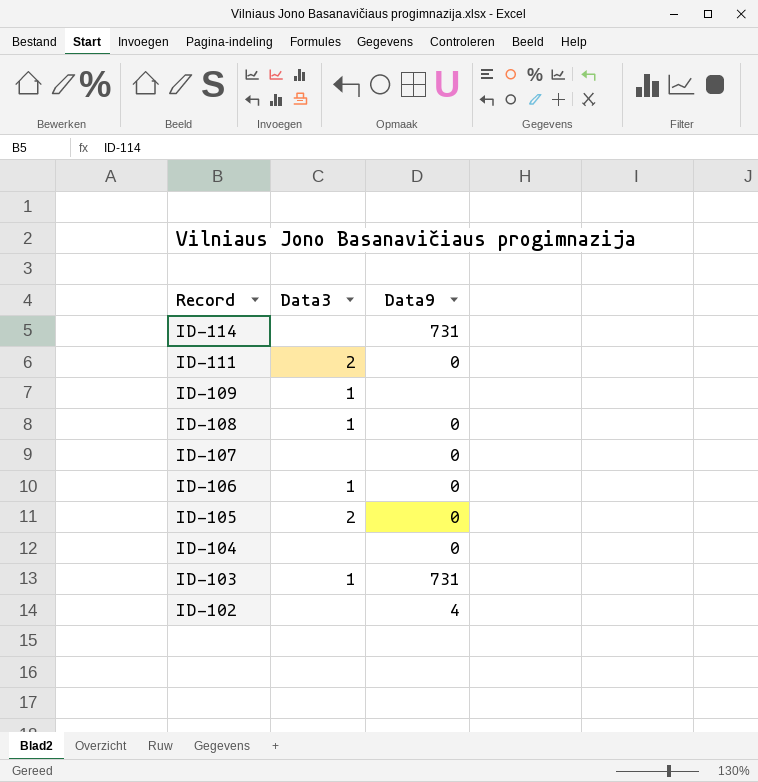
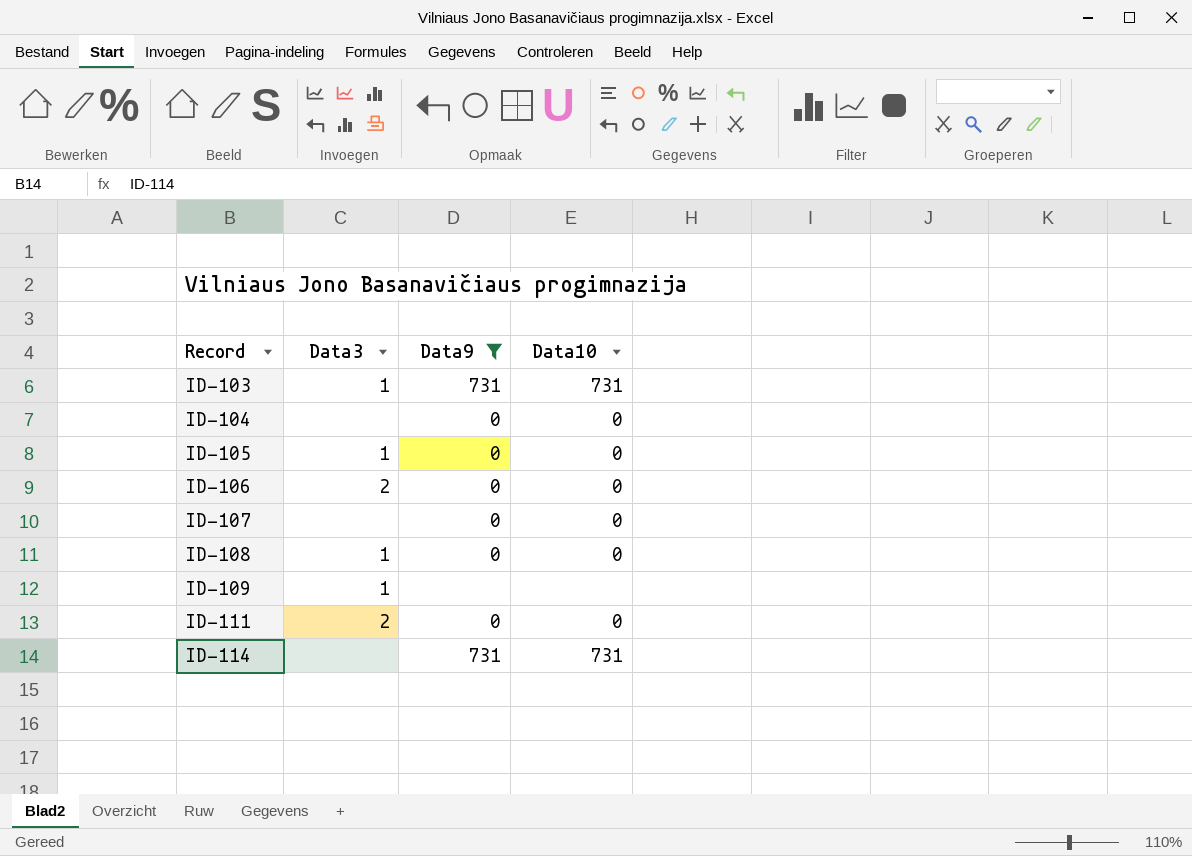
filter: none -> Data9 != 4
row order: Record descending -> Record ascending
column Data10 | position: none -> 4
ID-105 | Data3: 2 -> 1
ID-106 | Data3: 1 -> 2

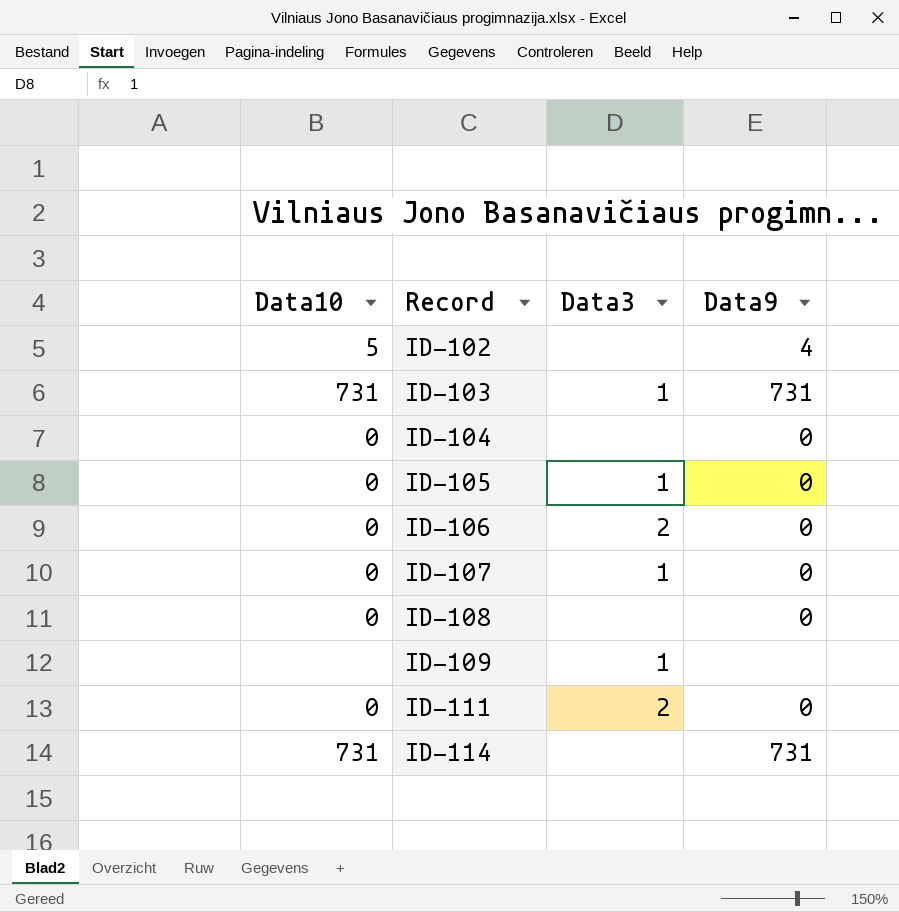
filter: Data9 != 4 -> none
column Data10 | position: 4 -> 1
ID-107 | Data3: none -> 1
ID-108 | Data3: 1 -> none

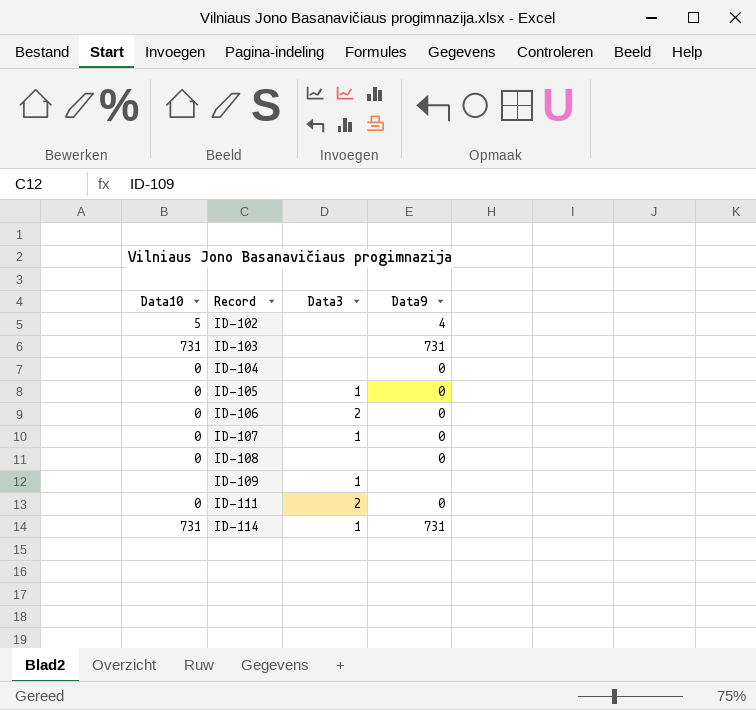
ID-103 | Data3: 1 -> none
ID-114 | Data3: none -> 1

